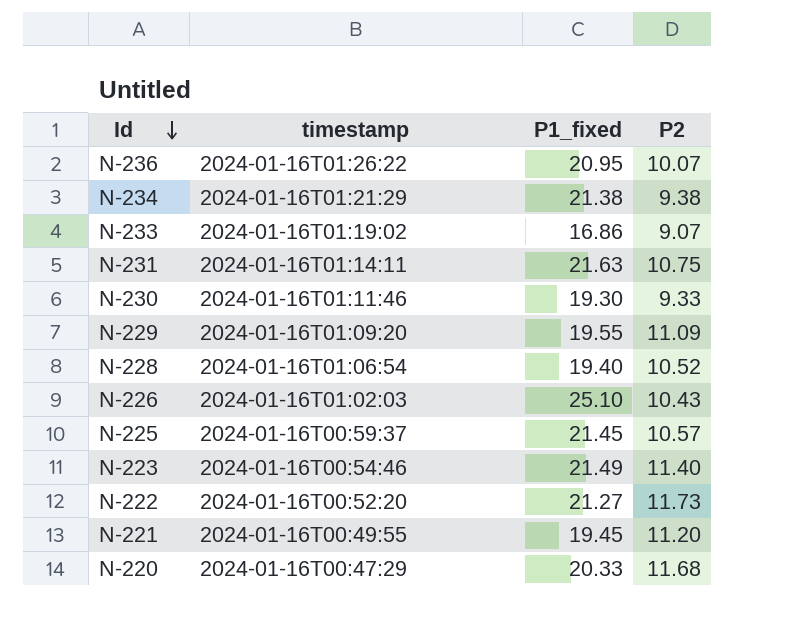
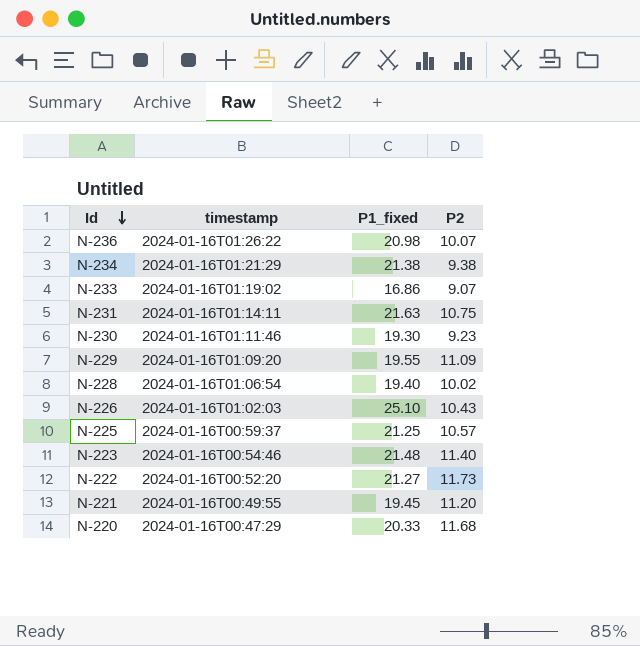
N-236 | P1_fixed: 20.95 -> 20.98
N-230 | P2: 9.33 -> 9.23
N-228 | P2: 10.52 -> 10.02
N-225 | P1_fixed: 21.45 -> 21.25
N-223 | P1_fixed: 21.49 -> 21.48

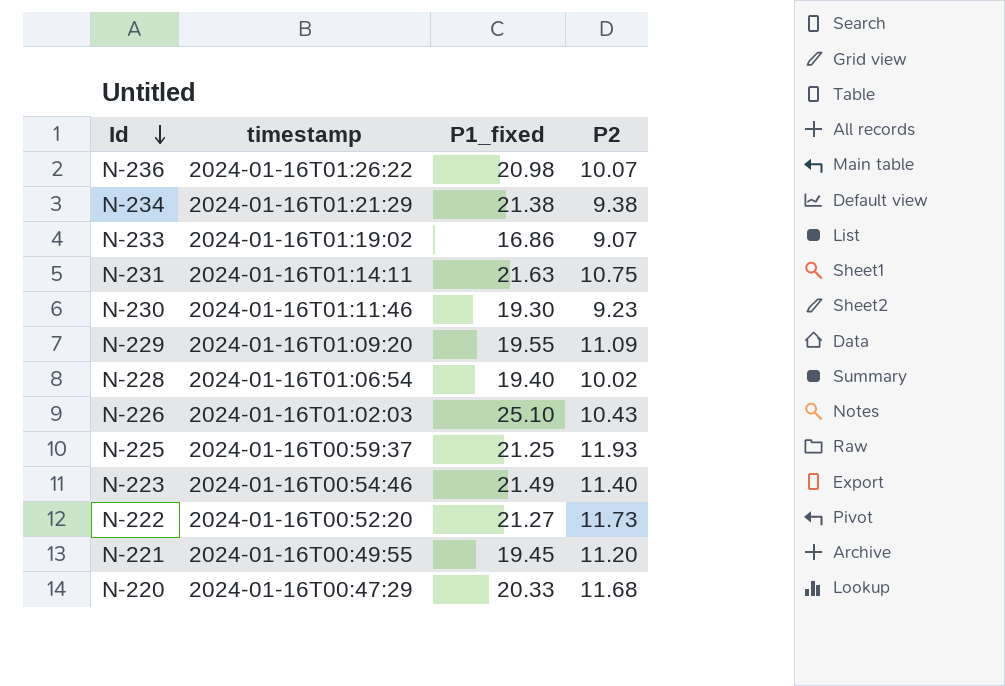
N-225 | P2: 10.57 -> 11.93
N-223 | P1_fixed: 21.48 -> 21.49

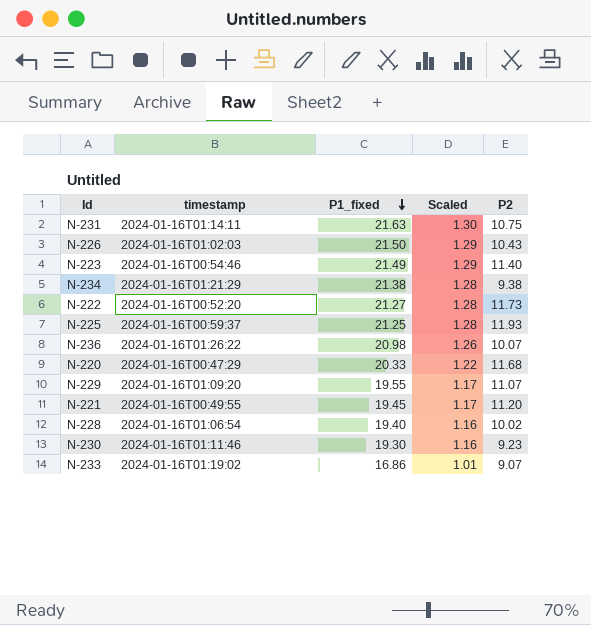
row order: Id descending -> P1_fixed descending
column Scaled | formula: none -> [P1_fixed] * 0.06
N-226 | P1_fixed: 25.10 -> 21.50
N-229 | P2: 11.09 -> 11.07

